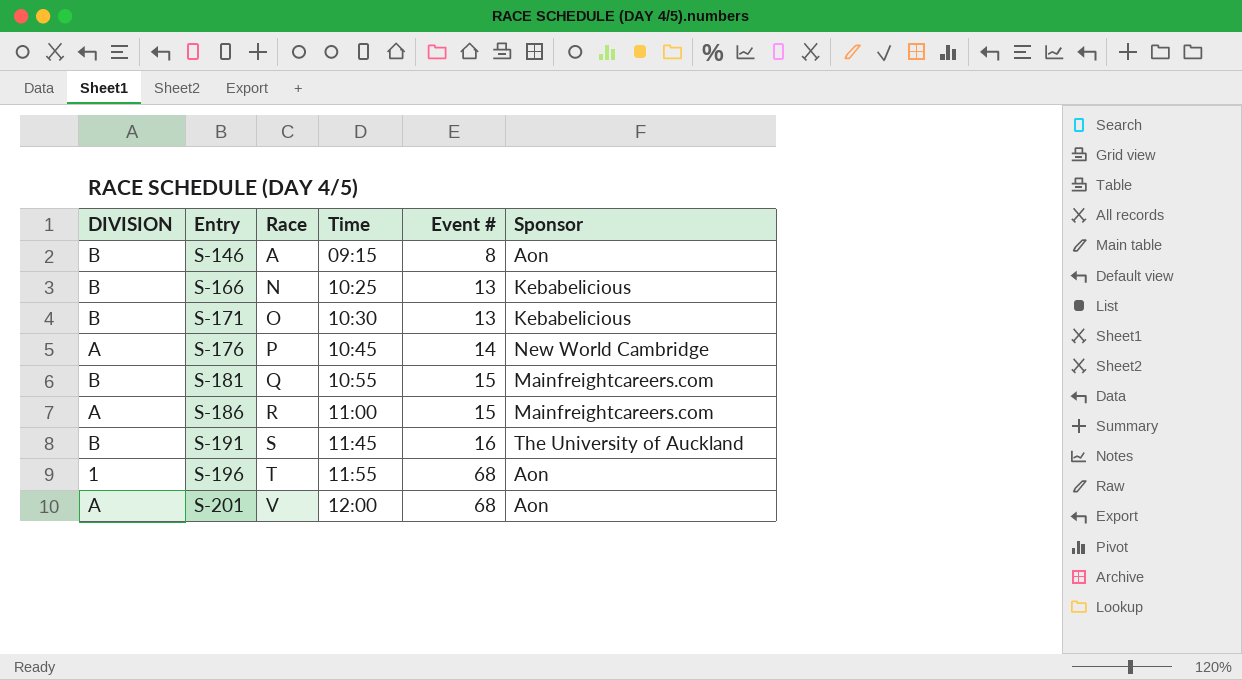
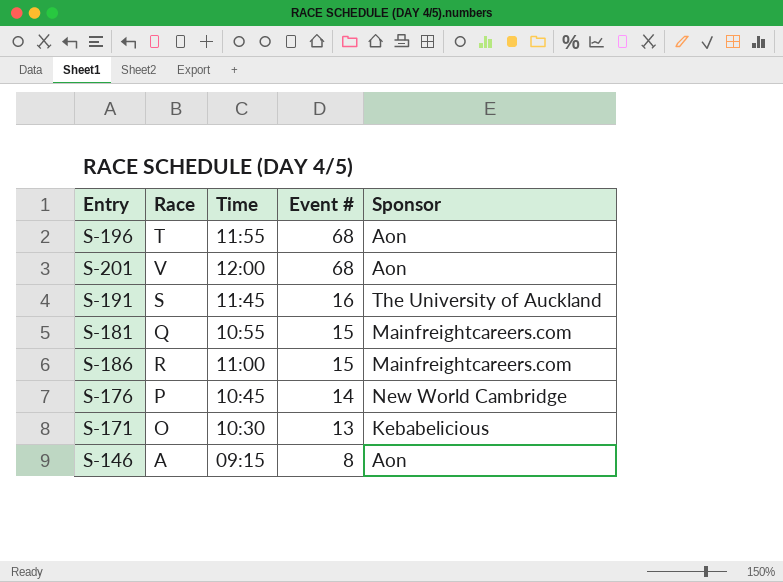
row order: Entry ascending -> Event # descending
column DIVISION | position: 1 -> none
row S-166: B | N | 10:25 | 13 | Kebabelicious -> none

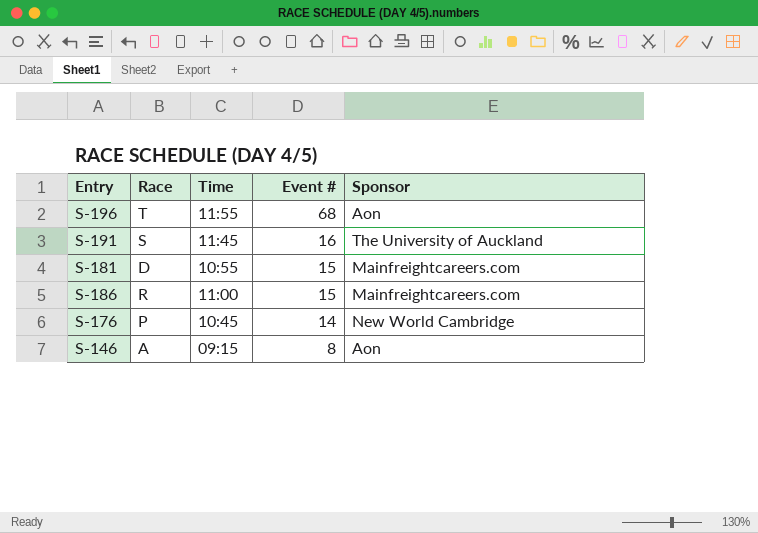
row S-201: V | 12:00 | 68 | Aon -> none
row S-171: O | 10:30 | 13 | Kebabelicious -> none
S-181 | Race: Q -> D

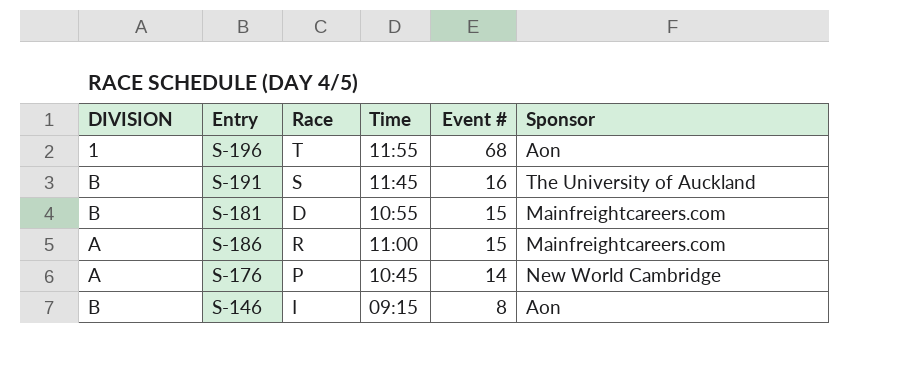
column DIVISION | position: none -> 1
S-146 | Race: A -> I

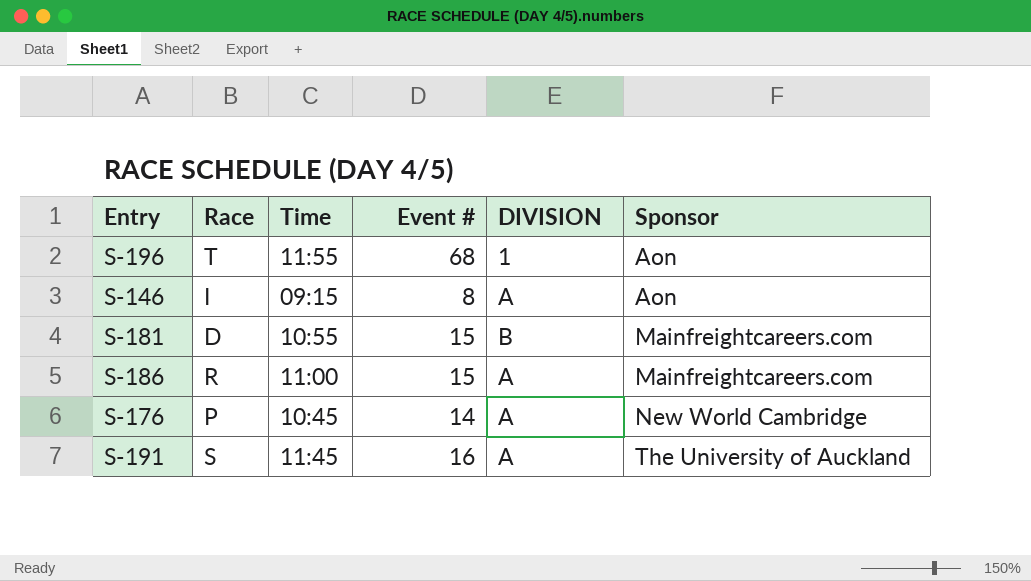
row order: Event # descending -> Sponsor ascending
column DIVISION | position: 1 -> 5
S-146 | DIVISION: B -> A
S-191 | DIVISION: B -> A

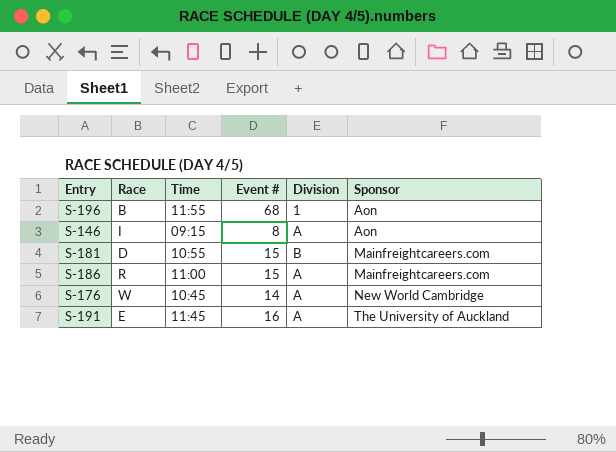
column name: DIVISION -> Division
S-196 | Race: T -> B
S-176 | Race: P -> W
S-191 | Race: S -> E

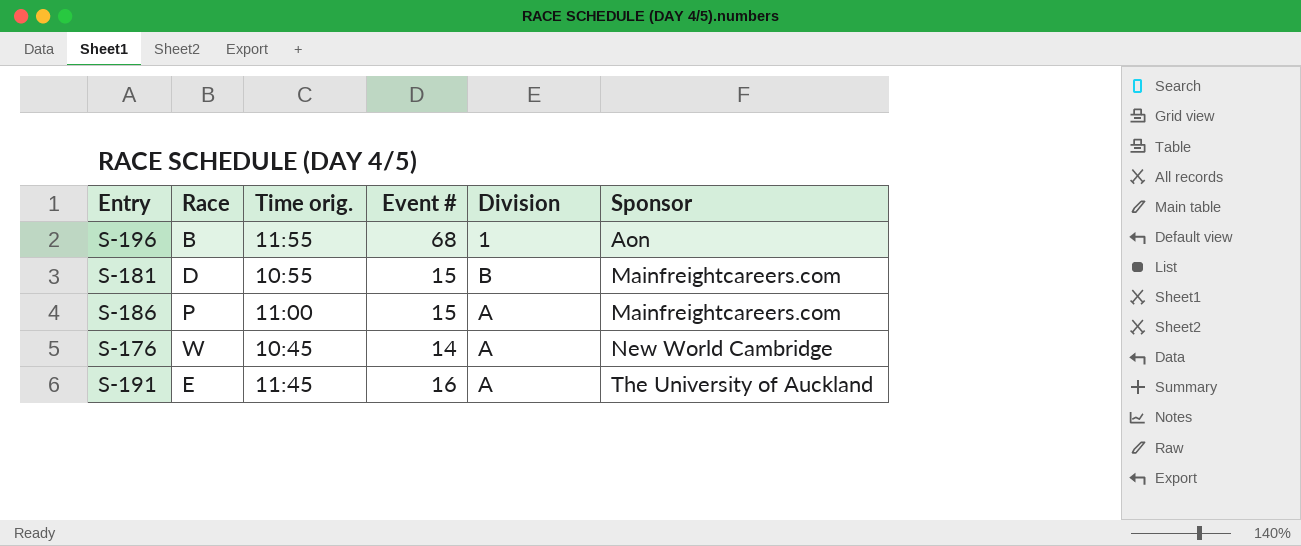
column name: Time -> Time orig.
row S-146: I | 09:15 | 8 | A | Aon -> none
S-186 | Race: R -> P

